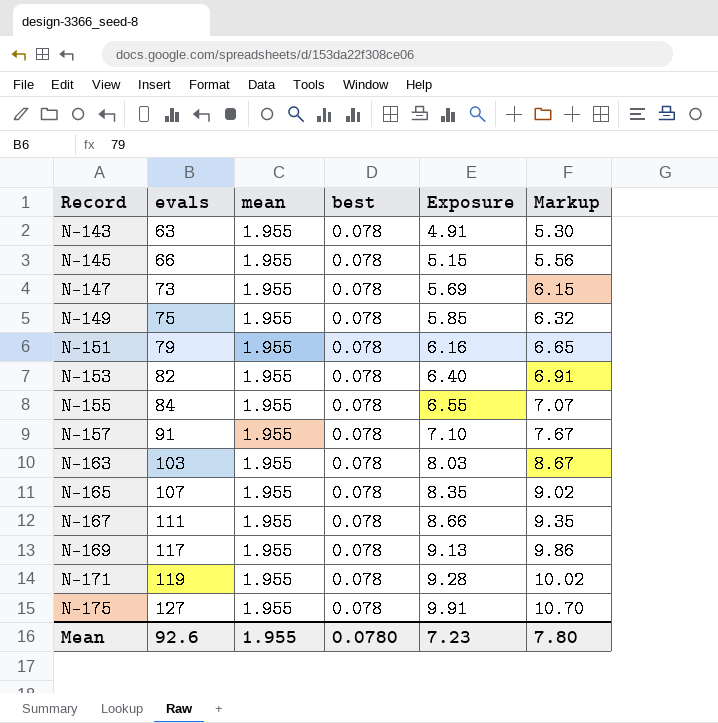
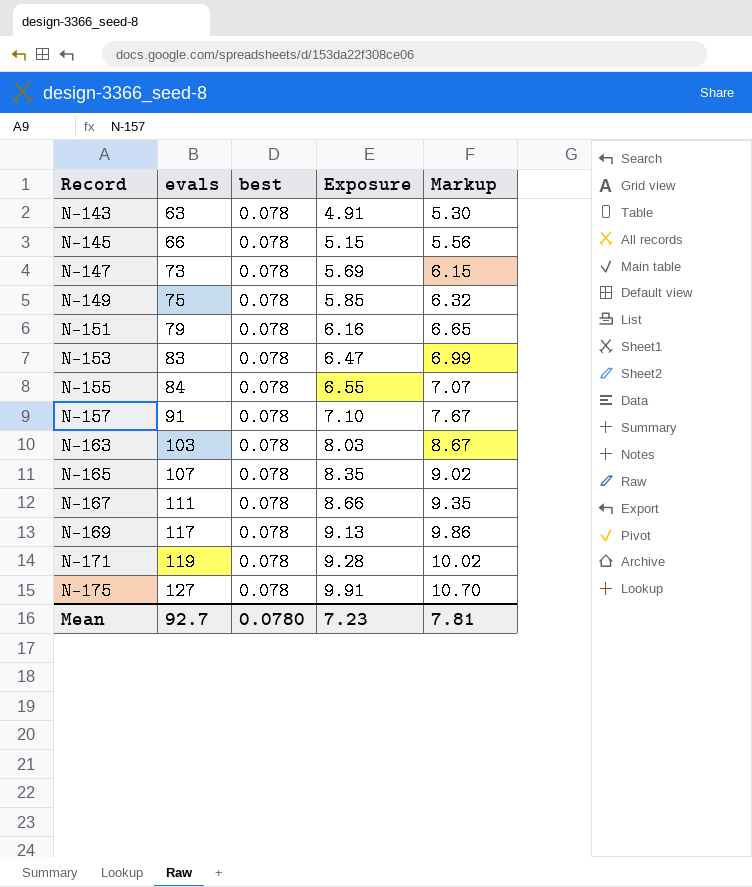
column mean | position: 3 -> none
N-153 | evals: 82 -> 83
N-153 | Exposure: 6.40 -> 6.47
N-153 | Markup: 6.91 -> 6.99
Mean | evals: 92.6 -> 92.7
Mean | Markup: 7.80 -> 7.81

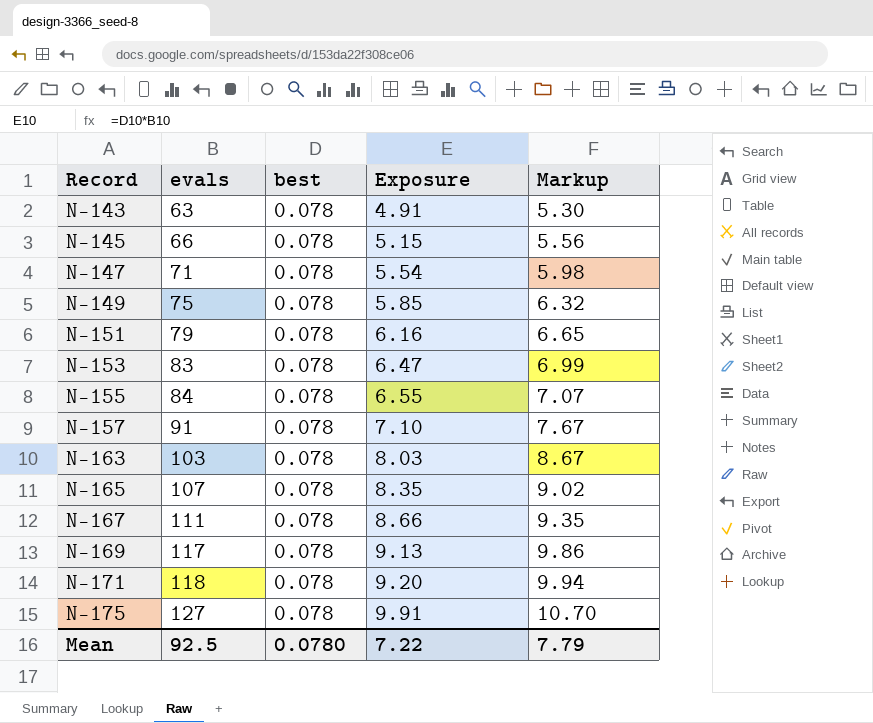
N-147 | evals: 73 -> 71
N-147 | Exposure: 5.69 -> 5.54
N-147 | Markup: 6.15 -> 5.98
N-171 | evals: 119 -> 118
N-171 | Exposure: 9.28 -> 9.20
N-171 | Markup: 10.02 -> 9.94
Mean | evals: 92.7 -> 92.5
Mean | Exposure: 7.23 -> 7.22
Mean | Markup: 7.81 -> 7.79

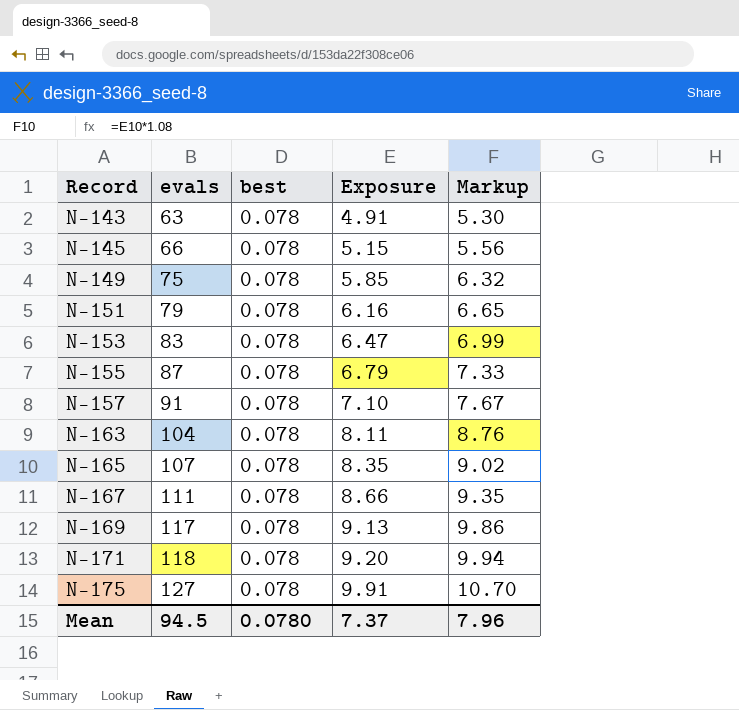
row N-147: 71 | 0.078 | 5.54 | 5.98 -> none
N-155 | evals: 84 -> 87
N-155 | Exposure: 6.55 -> 6.79
N-155 | Markup: 7.07 -> 7.33
N-163 | evals: 103 -> 104
N-163 | Exposure: 8.03 -> 8.11
N-163 | Markup: 8.67 -> 8.76
Mean | evals: 92.5 -> 94.5
Mean | Exposure: 7.22 -> 7.37
Mean | Markup: 7.79 -> 7.96

